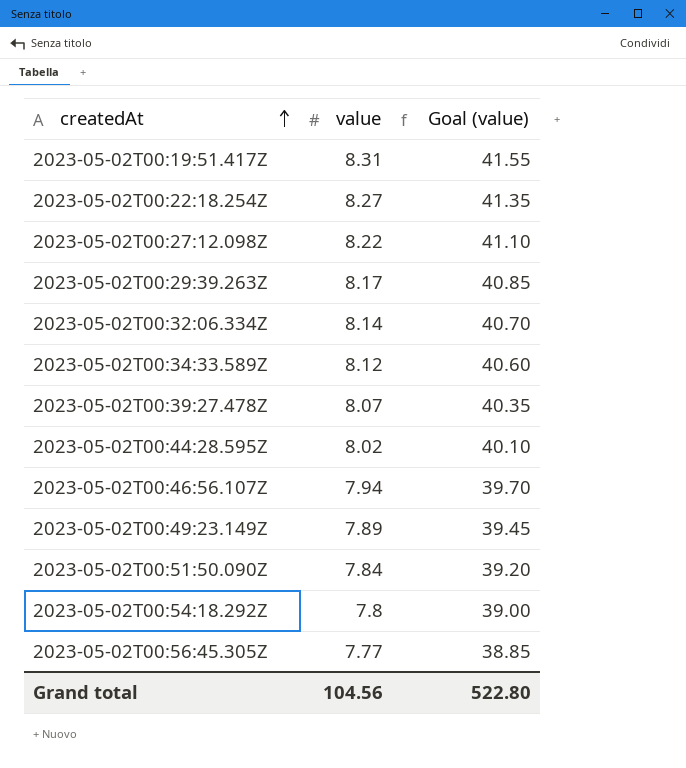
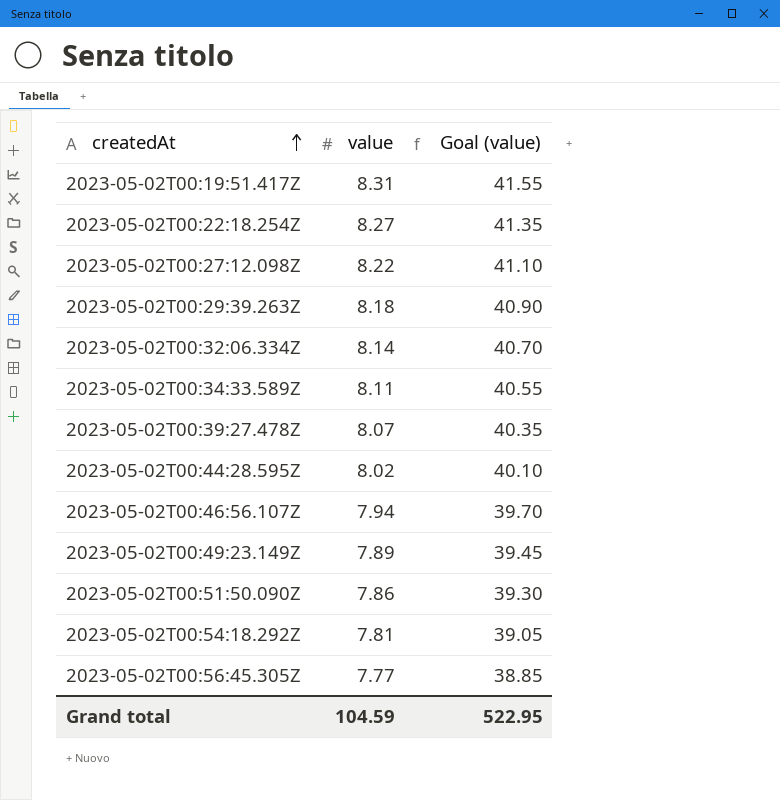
2023-05-02T00:29:39.263Z | value: 8.17 -> 8.18
2023-05-02T00:29:39.263Z | Goal (value): 40.85 -> 40.90
2023-05-02T00:34:33.589Z | value: 8.12 -> 8.11
2023-05-02T00:34:33.589Z | Goal (value): 40.60 -> 40.55
2023-05-02T00:51:50.090Z | value: 7.84 -> 7.86
2023-05-02T00:51:50.090Z | Goal (value): 39.20 -> 39.30
2023-05-02T00:54:18.292Z | value: 7.8 -> 7.81
2023-05-02T00:54:18.292Z | Goal (value): 39.00 -> 39.05
Grand total | value: 104.56 -> 104.59
Grand total | Goal (value): 522.80 -> 522.95

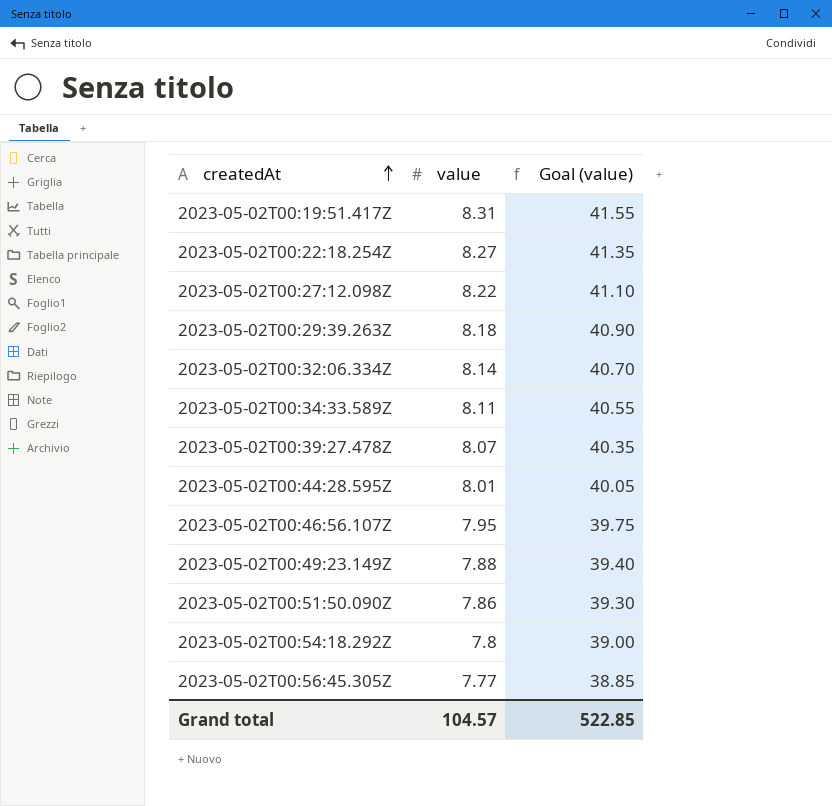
2023-05-02T00:44:28.595Z | value: 8.02 -> 8.01
2023-05-02T00:44:28.595Z | Goal (value): 40.10 -> 40.05
2023-05-02T00:46:56.107Z | value: 7.94 -> 7.95
2023-05-02T00:46:56.107Z | Goal (value): 39.70 -> 39.75
2023-05-02T00:49:23.149Z | value: 7.89 -> 7.88
2023-05-02T00:49:23.149Z | Goal (value): 39.45 -> 39.40
2023-05-02T00:54:18.292Z | value: 7.81 -> 7.8
2023-05-02T00:54:18.292Z | Goal (value): 39.05 -> 39.00
Grand total | value: 104.59 -> 104.57
Grand total | Goal (value): 522.95 -> 522.85

